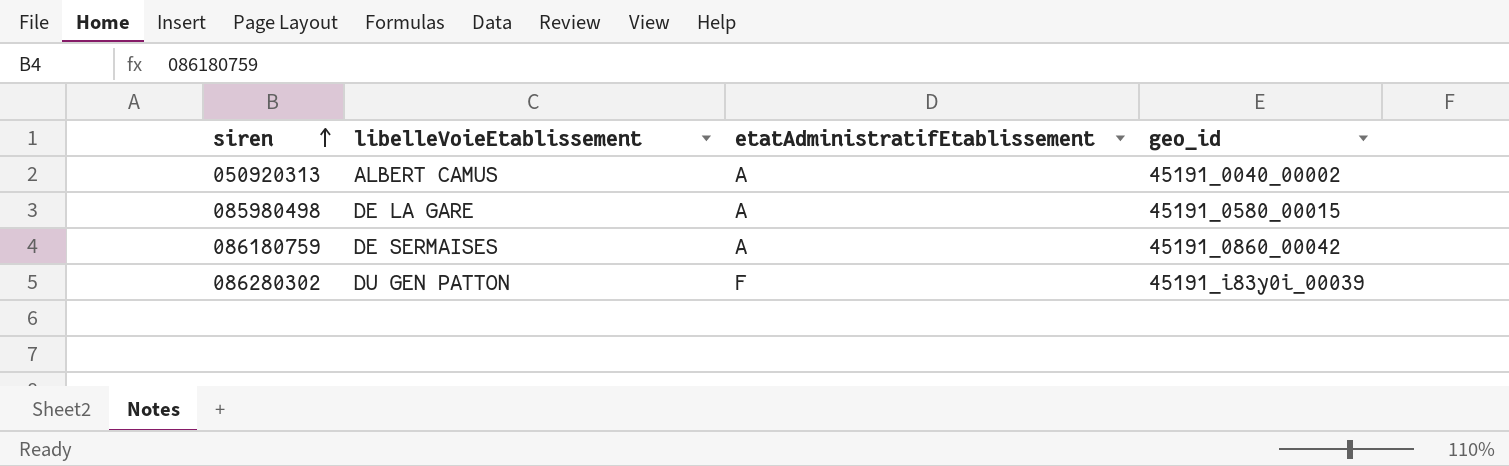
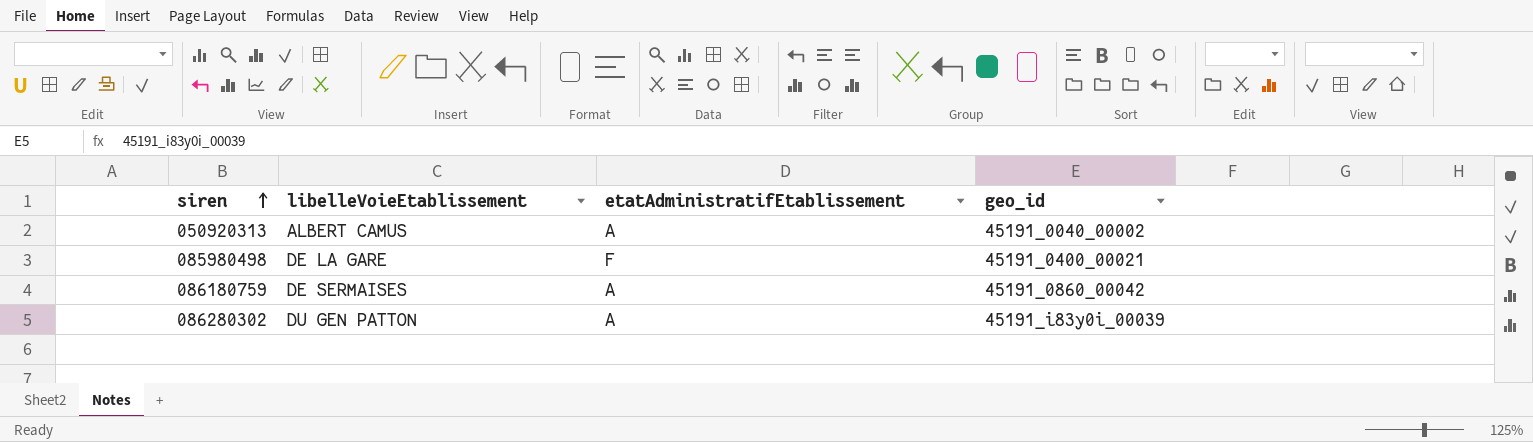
085980498 | etatAdministratifEtablissement: A -> F
085980498 | geo_id: 45191_0580_00015 -> 45191_0400_00021
086280302 | etatAdministratifEtablissement: F -> A

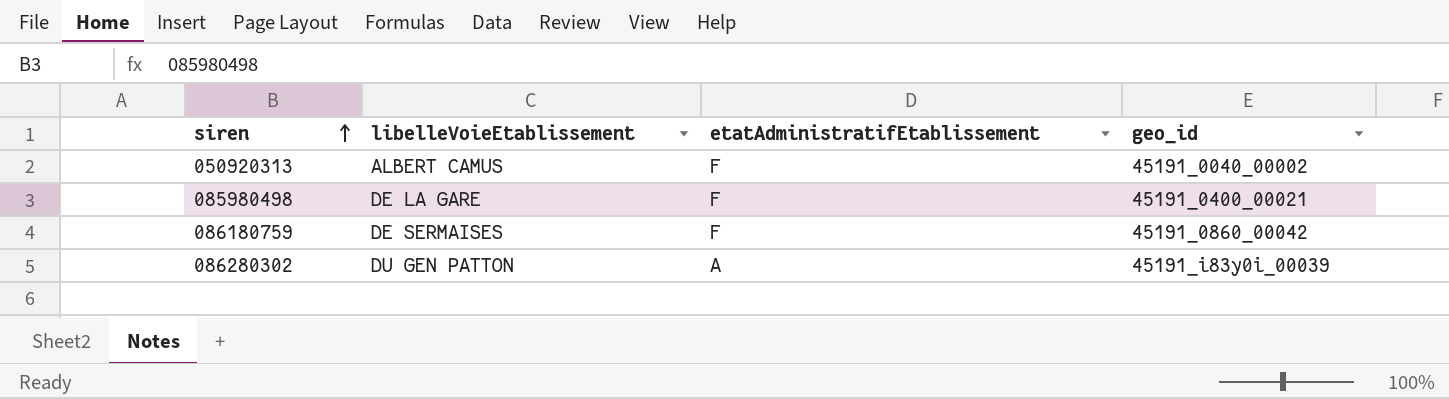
050920313 | etatAdministratifEtablissement: A -> F
086180759 | etatAdministratifEtablissement: A -> F

